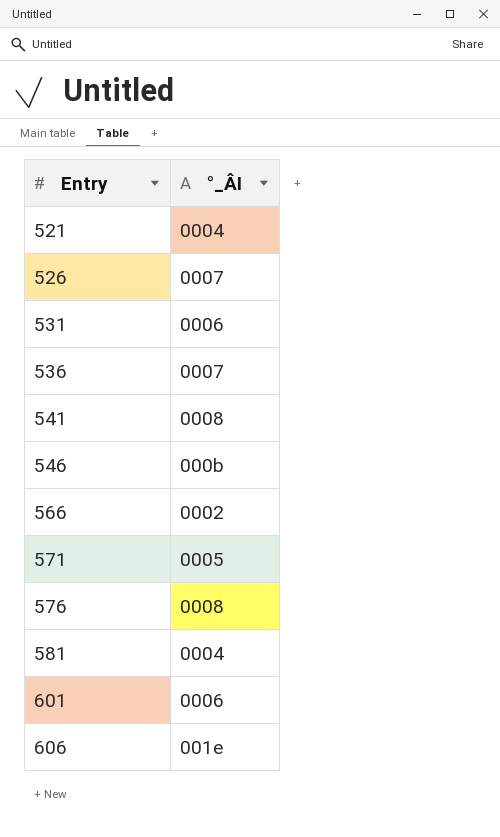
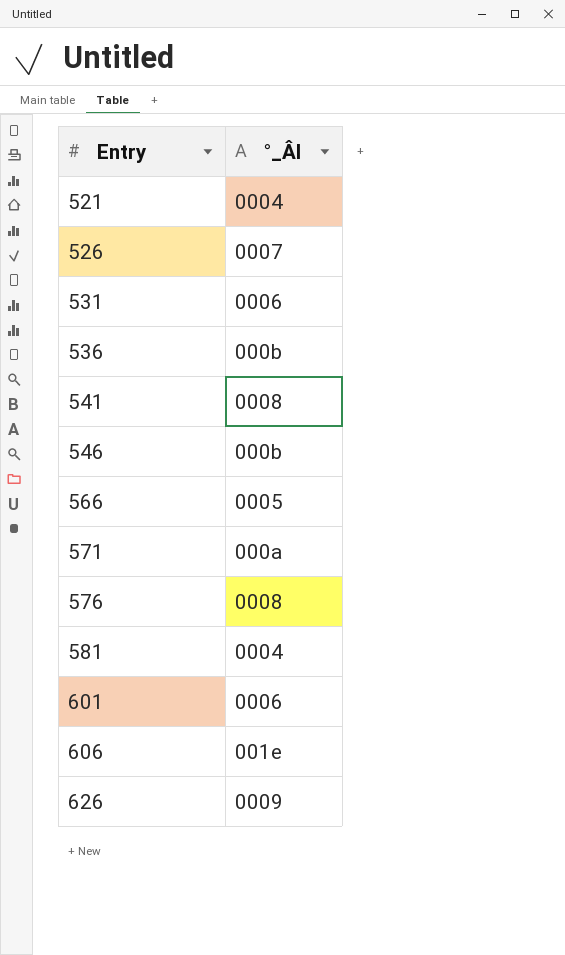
536 | °_ÂI: 0007 -> 000b
566 | °_ÂI: 0002 -> 0005
571 | °_ÂI: 0005 -> 000a
row 626: none -> 0009

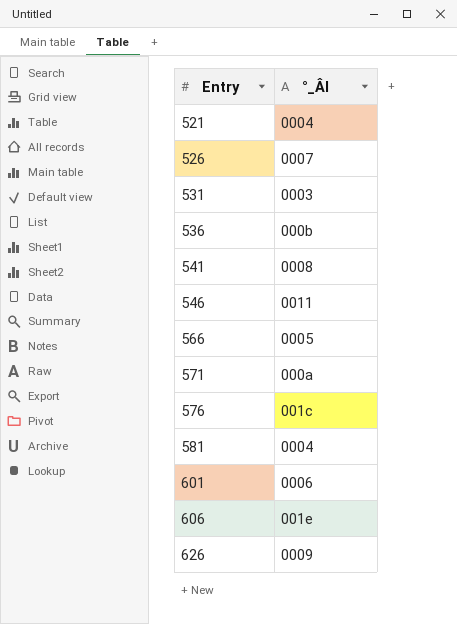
531 | °_ÂI: 0006 -> 0003
546 | °_ÂI: 000b -> 0011
576 | °_ÂI: 0008 -> 001c

